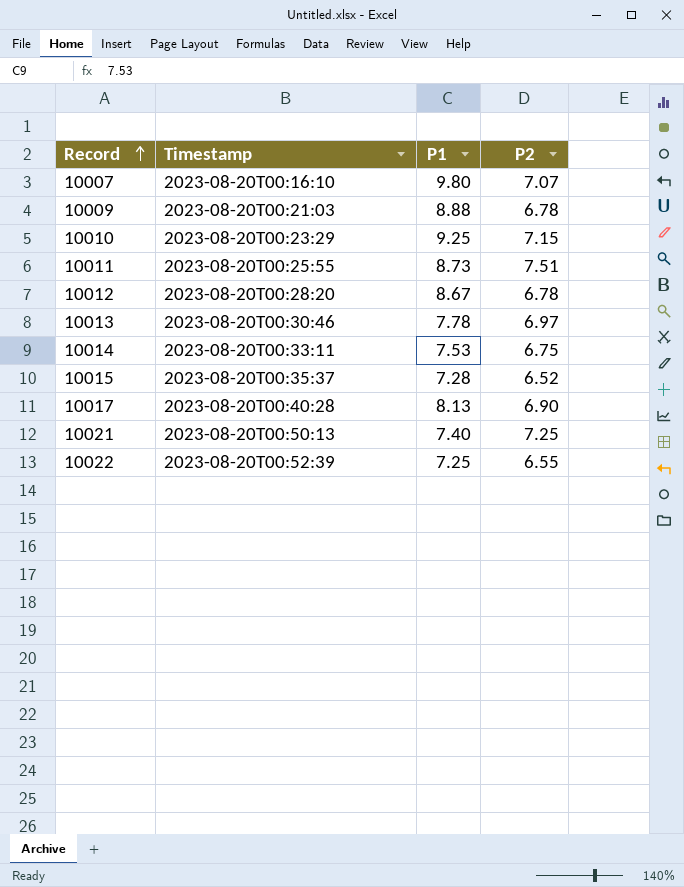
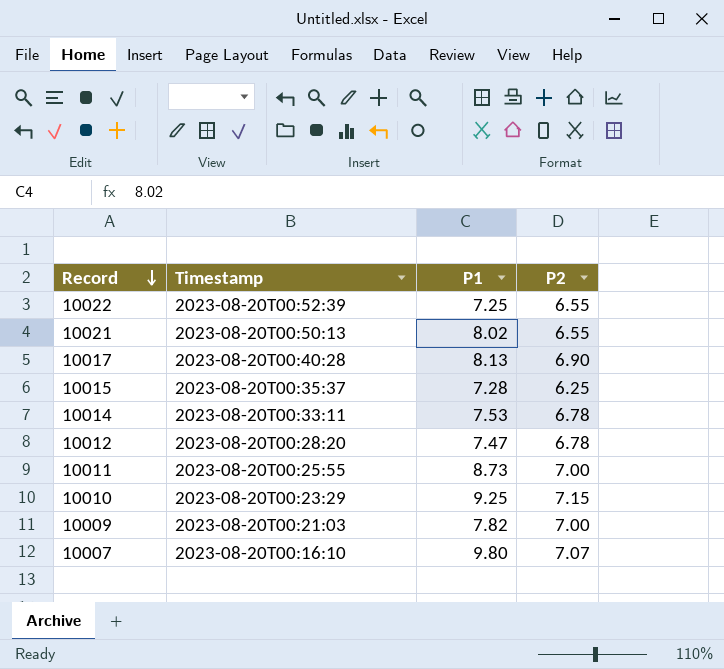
row order: Record ascending -> Record descending
row 10013: 2023-08-20T00:30:46 | 7.78 | 6.97 -> none
10021 | P1: 7.40 -> 8.02
10021 | P2: 7.25 -> 6.55
10015 | P2: 6.52 -> 6.25
10014 | P2: 6.75 -> 6.78
10012 | P1: 8.67 -> 7.47
10011 | P2: 7.51 -> 7.00
10009 | P1: 8.88 -> 7.82
10009 | P2: 6.78 -> 7.00

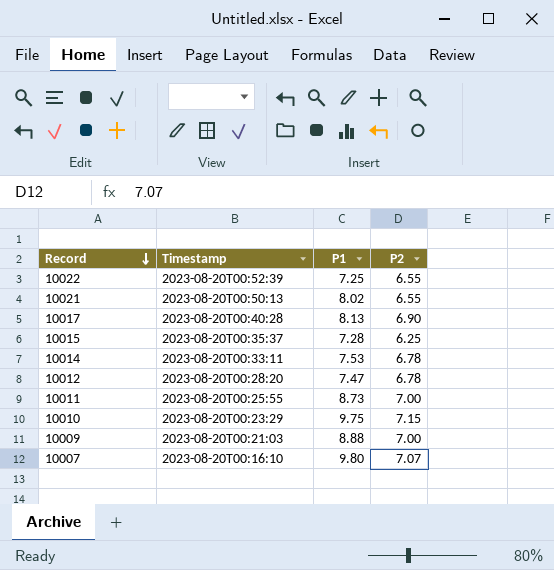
10010 | P1: 9.25 -> 9.75
10009 | P1: 7.82 -> 8.88

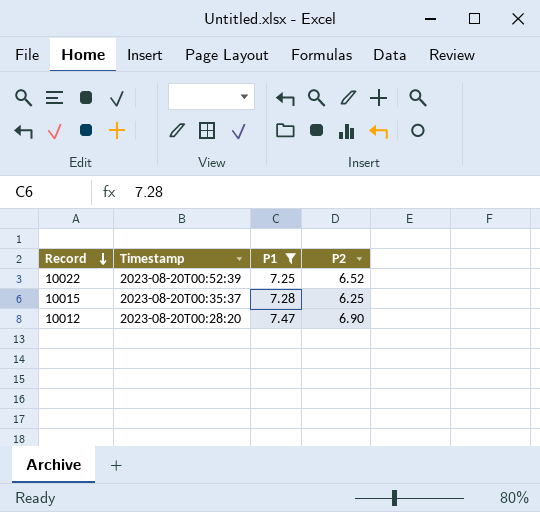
filter: none -> P1 <= 7.47
10022 | P2: 6.55 -> 6.52
10012 | P2: 6.78 -> 6.90

